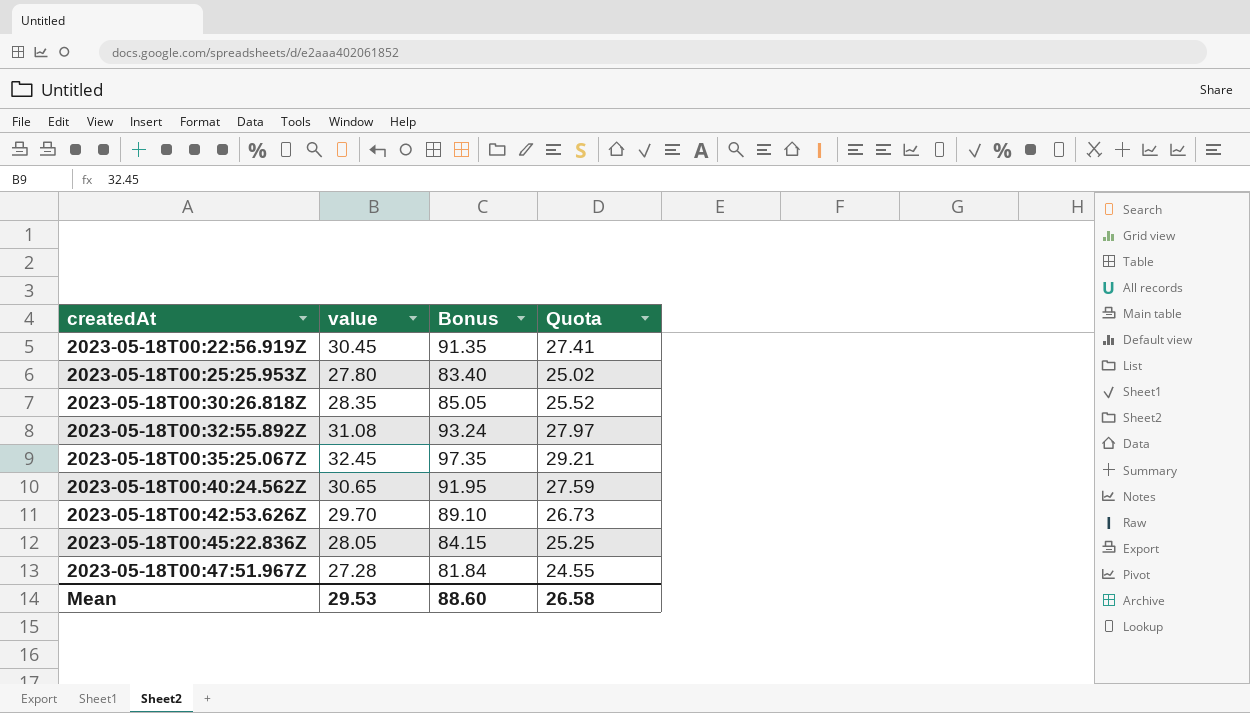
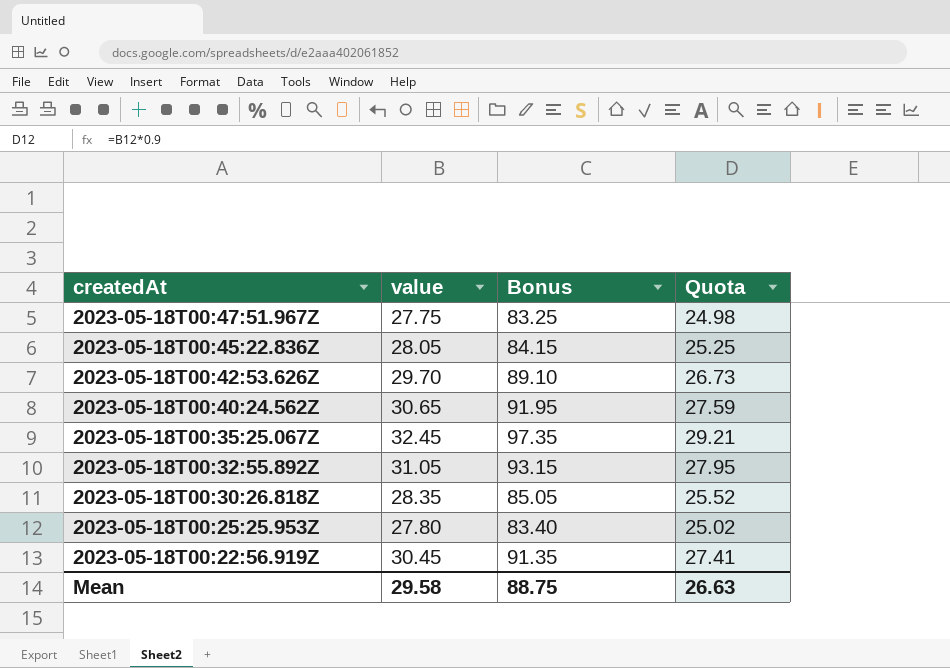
row order: createdAt ascending -> createdAt descending
2023-05-18T00:47:51.967Z | value: 27.28 -> 27.75
2023-05-18T00:47:51.967Z | Bonus: 81.84 -> 83.25
2023-05-18T00:47:51.967Z | Quota: 24.55 -> 24.98
2023-05-18T00:32:55.892Z | value: 31.08 -> 31.05
2023-05-18T00:32:55.892Z | Bonus: 93.24 -> 93.15
2023-05-18T00:32:55.892Z | Quota: 27.97 -> 27.95
Mean | value: 29.53 -> 29.58
Mean | Bonus: 88.60 -> 88.75
Mean | Quota: 26.58 -> 26.63

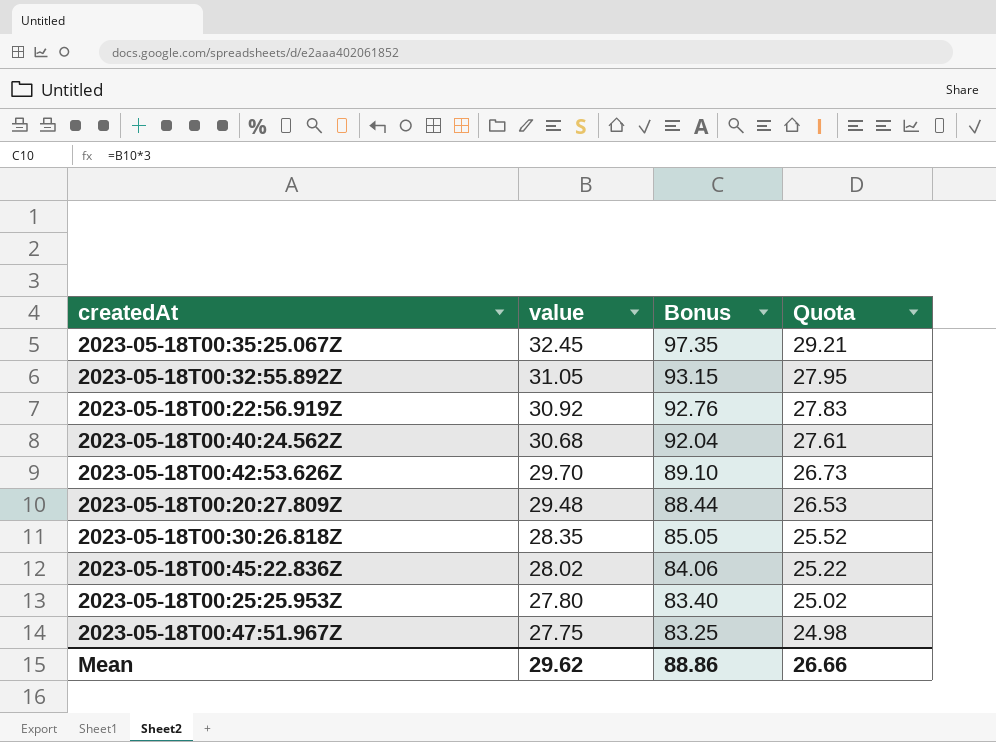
row order: createdAt descending -> value descending
2023-05-18T00:22:56.919Z | value: 30.45 -> 30.92
2023-05-18T00:22:56.919Z | Bonus: 91.35 -> 92.76
2023-05-18T00:22:56.919Z | Quota: 27.41 -> 27.83
2023-05-18T00:40:24.562Z | value: 30.65 -> 30.68
2023-05-18T00:40:24.562Z | Bonus: 91.95 -> 92.04
2023-05-18T00:40:24.562Z | Quota: 27.59 -> 27.61
row 2023-05-18T00:20:27.809Z: none -> 29.48 | 88.44 | 26.53
2023-05-18T00:45:22.836Z | value: 28.05 -> 28.02
2023-05-18T00:45:22.836Z | Bonus: 84.15 -> 84.06
2023-05-18T00:45:22.836Z | Quota: 25.25 -> 25.22
Mean | value: 29.58 -> 29.62
Mean | Bonus: 88.75 -> 88.86
Mean | Quota: 26.63 -> 26.66

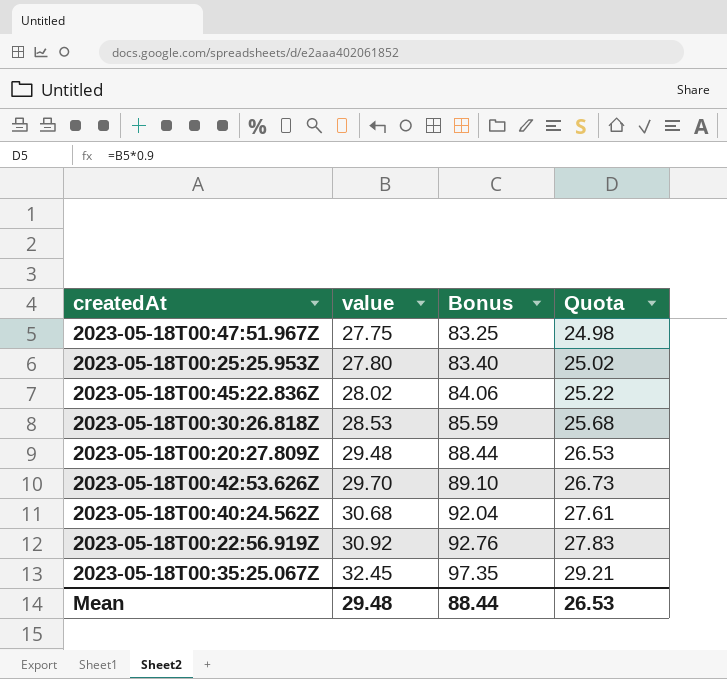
row order: value descending -> value ascending
row 2023-05-18T00:32:55.892Z: 31.05 | 93.15 | 27.95 -> none
2023-05-18T00:30:26.818Z | value: 28.35 -> 28.53
2023-05-18T00:30:26.818Z | Bonus: 85.05 -> 85.59
2023-05-18T00:30:26.818Z | Quota: 25.52 -> 25.68
Mean | value: 29.62 -> 29.48
Mean | Bonus: 88.86 -> 88.44
Mean | Quota: 26.66 -> 26.53

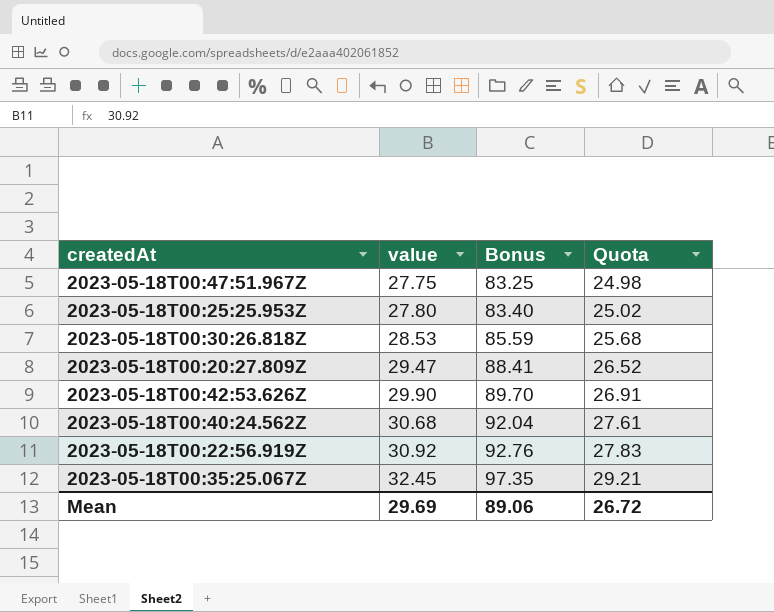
row 2023-05-18T00:45:22.836Z: 28.02 | 84.06 | 25.22 -> none
2023-05-18T00:20:27.809Z | value: 29.48 -> 29.47
2023-05-18T00:20:27.809Z | Bonus: 88.44 -> 88.41
2023-05-18T00:20:27.809Z | Quota: 26.53 -> 26.52
2023-05-18T00:42:53.626Z | value: 29.70 -> 29.90
2023-05-18T00:42:53.626Z | Bonus: 89.10 -> 89.70
2023-05-18T00:42:53.626Z | Quota: 26.73 -> 26.91
Mean | value: 29.48 -> 29.69
Mean | Bonus: 88.44 -> 89.06
Mean | Quota: 26.53 -> 26.72

